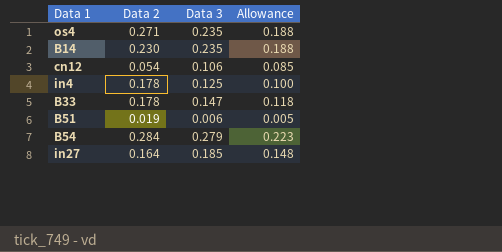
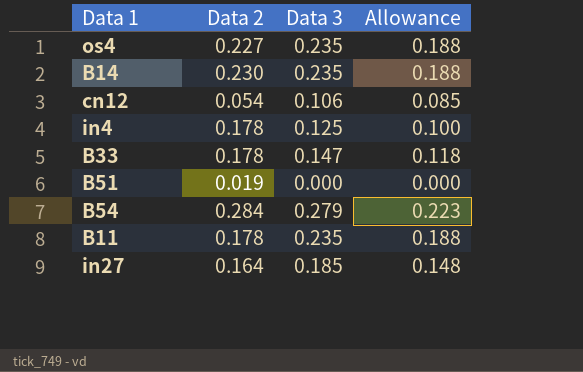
os4 | Data 2: 0.271 -> 0.227
B51 | Data 3: 0.006 -> 0.000
B51 | Allowance: 0.005 -> 0.000
row B11: none -> 0.178 | 0.235 | 0.188

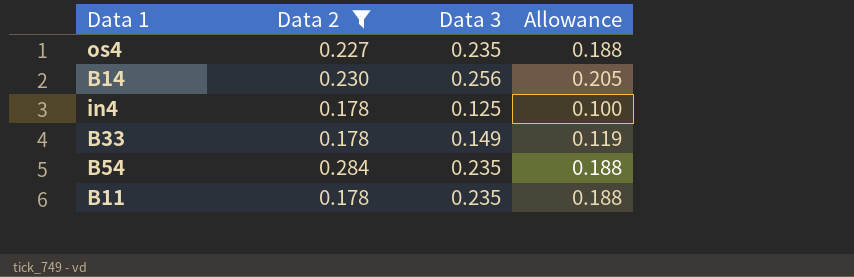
filter: none -> Data 2 >= 0.178
B14 | Data 3: 0.235 -> 0.256
B14 | Allowance: 0.188 -> 0.205
B33 | Data 3: 0.147 -> 0.149
B33 | Allowance: 0.118 -> 0.119
B54 | Data 3: 0.279 -> 0.235
B54 | Allowance: 0.223 -> 0.188

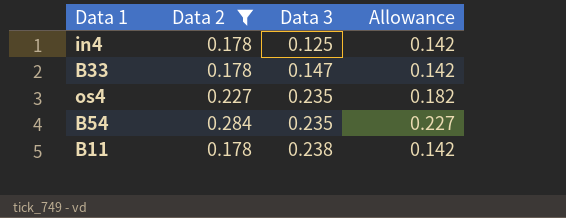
row order: none -> Data 3 ascending
column Allowance | formula: [Data 3] * 0.8 -> [Data 2] * 0.8
row B14: 0.230 | 0.256 | 0.205 -> none
B33 | Data 3: 0.149 -> 0.147
B11 | Data 3: 0.235 -> 0.238

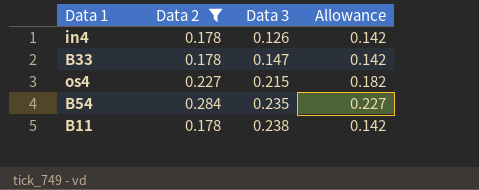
in4 | Data 3: 0.125 -> 0.126
os4 | Data 3: 0.235 -> 0.215

